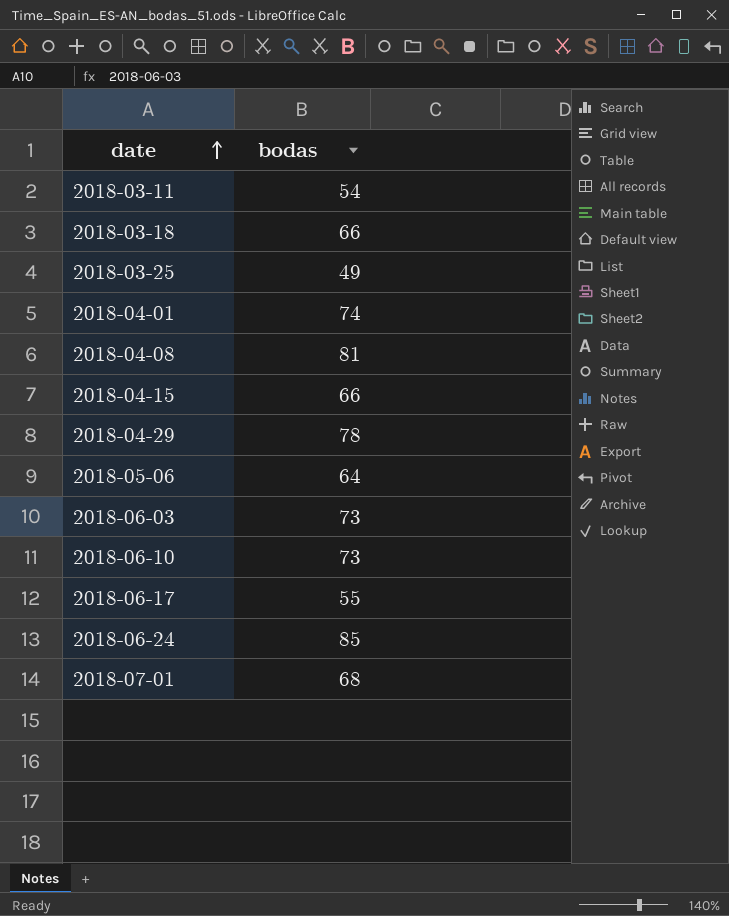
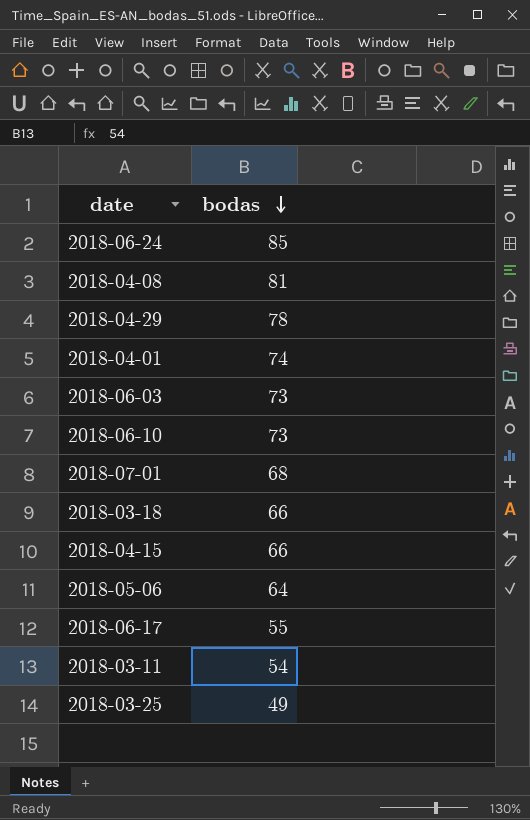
row order: date ascending -> bodas descending

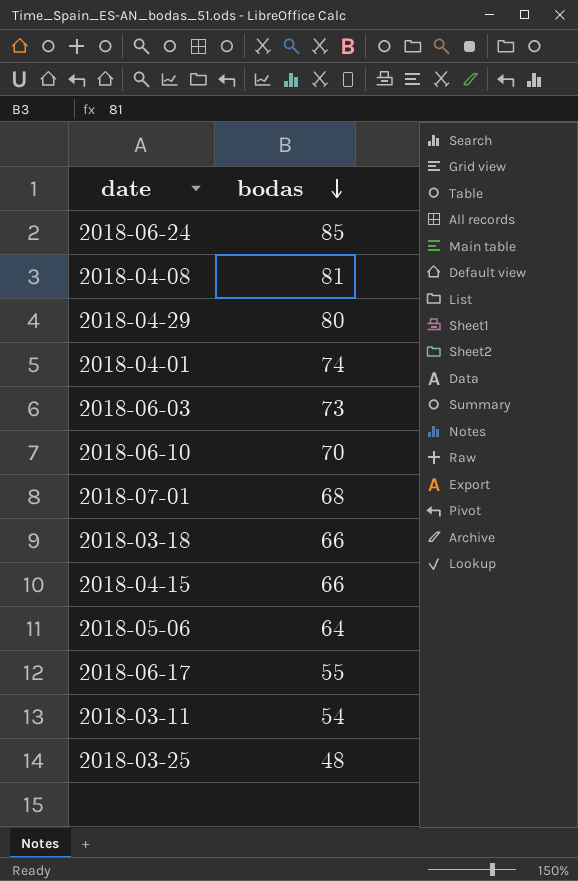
2018-04-29 | bodas: 78 -> 80
2018-06-10 | bodas: 73 -> 70
2018-03-25 | bodas: 49 -> 48

